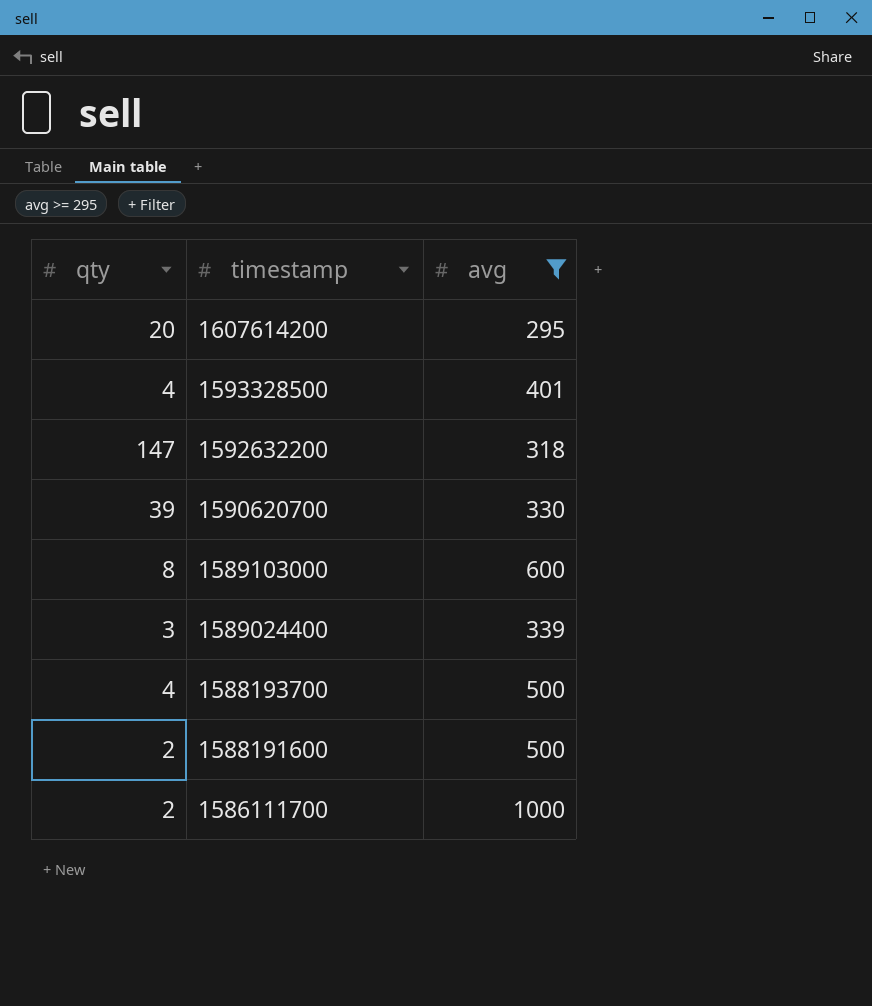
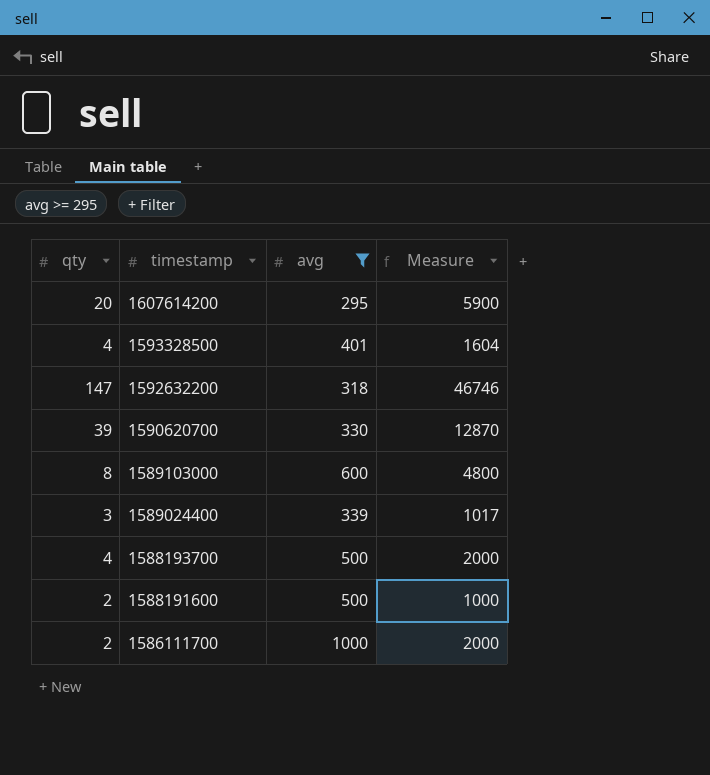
column Measure | formula: none -> [qty] * [avg]

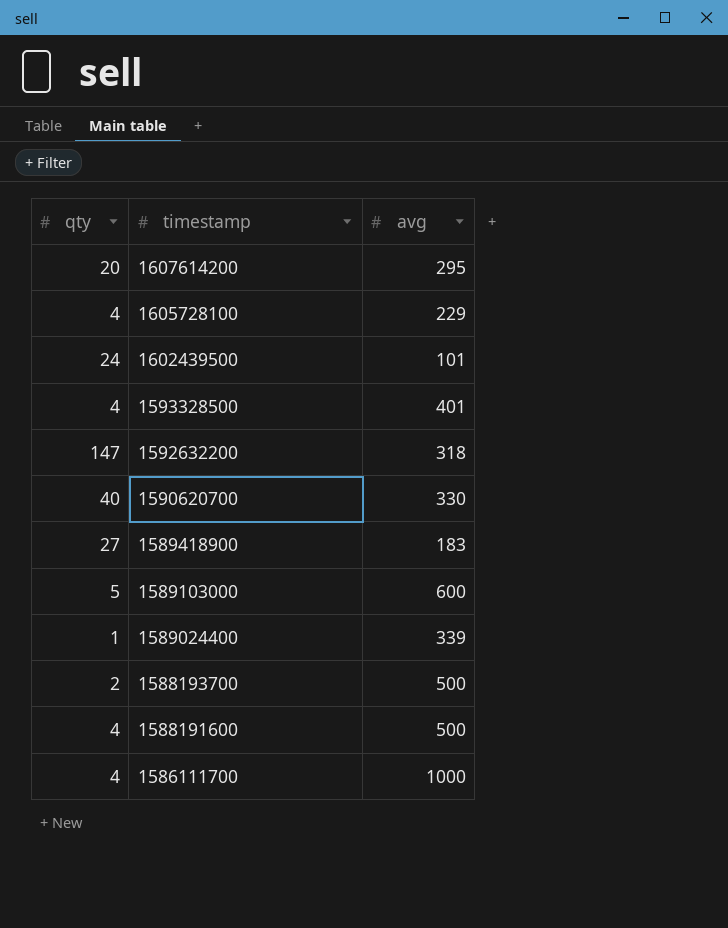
filter: avg >= 295 -> none
column Measure | formula: [qty] * [avg] -> none
1590620700 | qty: 39 -> 40
1589103000 | qty: 8 -> 5
1589024400 | qty: 3 -> 1
1588193700 | qty: 4 -> 2
1588191600 | qty: 2 -> 4
1586111700 | qty: 2 -> 4

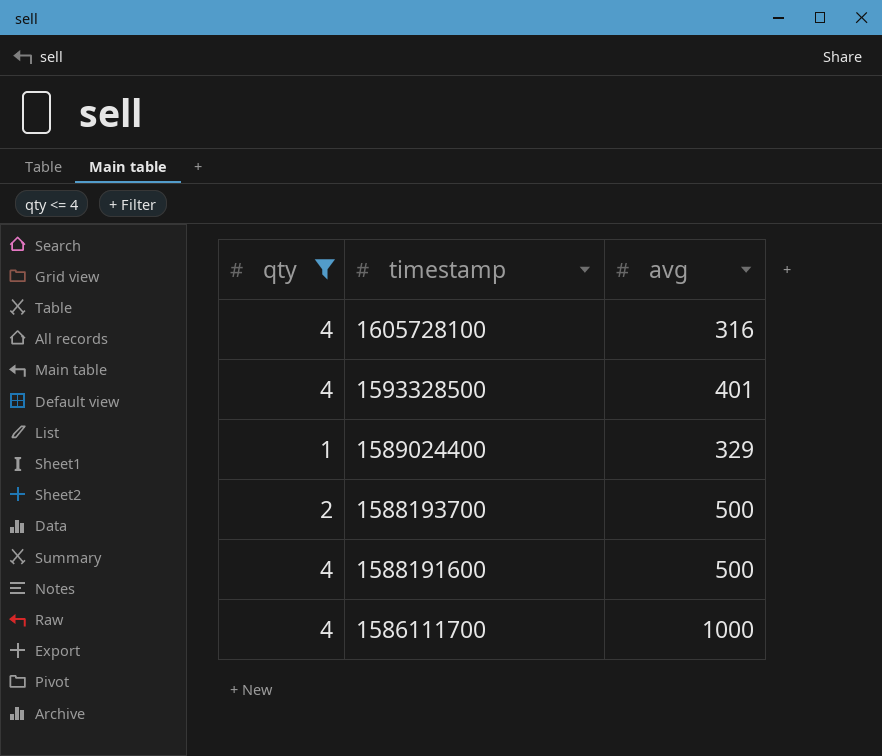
filter: none -> qty <= 4
1605728100 | avg: 229 -> 316
1589024400 | avg: 339 -> 329

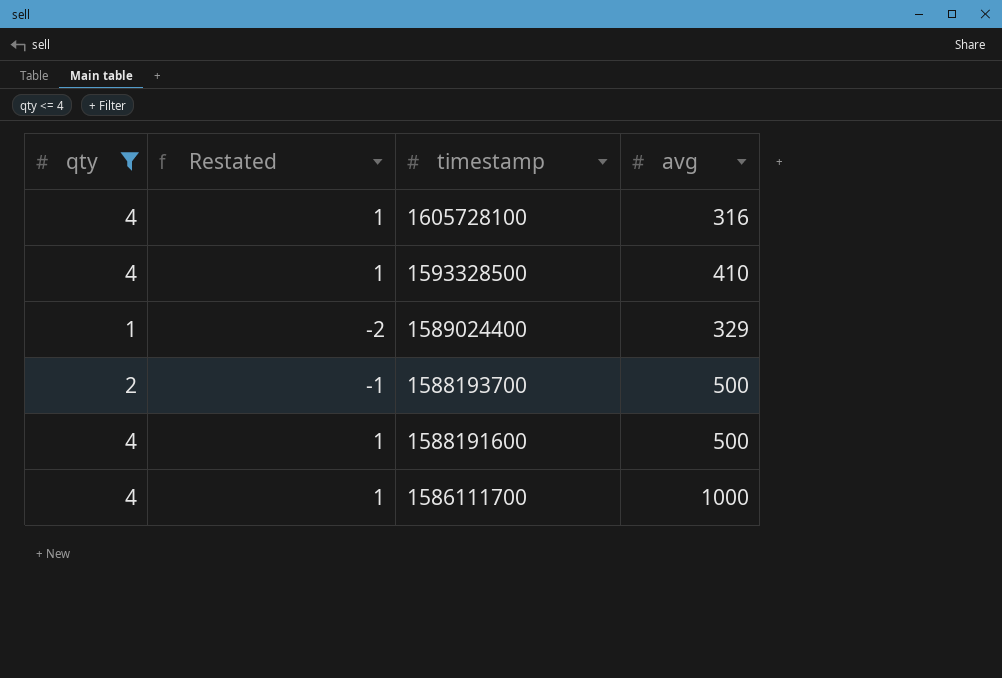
column Restated | formula: none -> [qty] - 3
1593328500 | avg: 401 -> 410

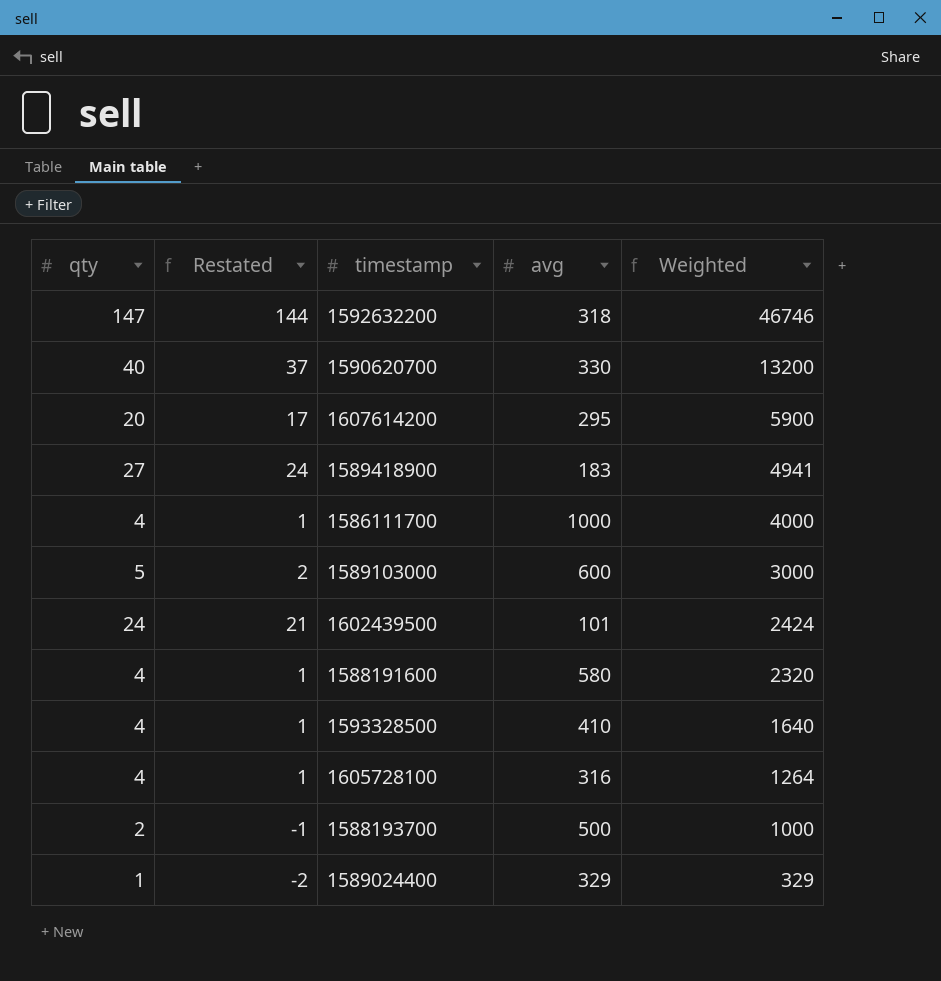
filter: qty <= 4 -> none
row order: timestamp descending -> Weighted descending
column Weighted | formula: none -> [qty] * [avg]
1588191600 | avg: 500 -> 580

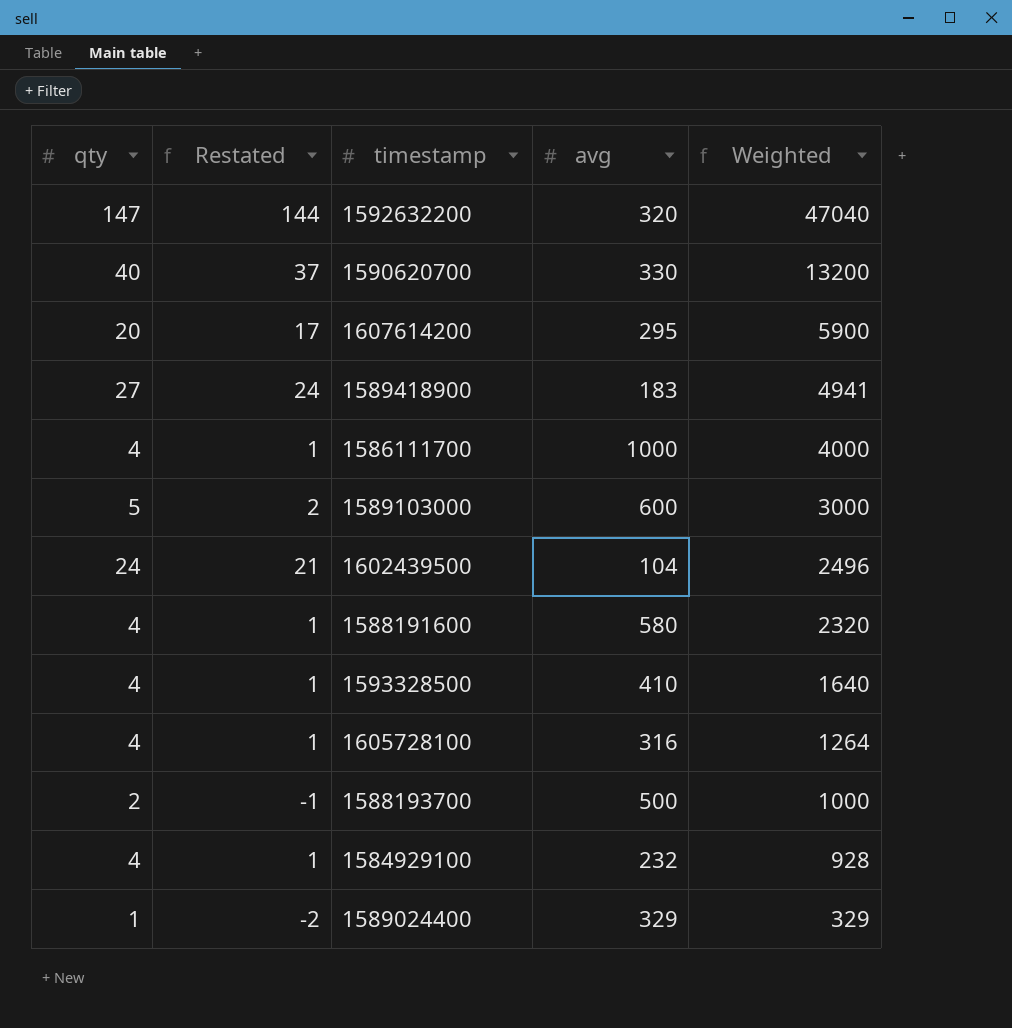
1592632200 | avg: 318 -> 320
1592632200 | Weighted: 46746 -> 47040
1602439500 | avg: 101 -> 104
1602439500 | Weighted: 2424 -> 2496
row 1584929100: none -> 4 | 1 | 232 | 928

